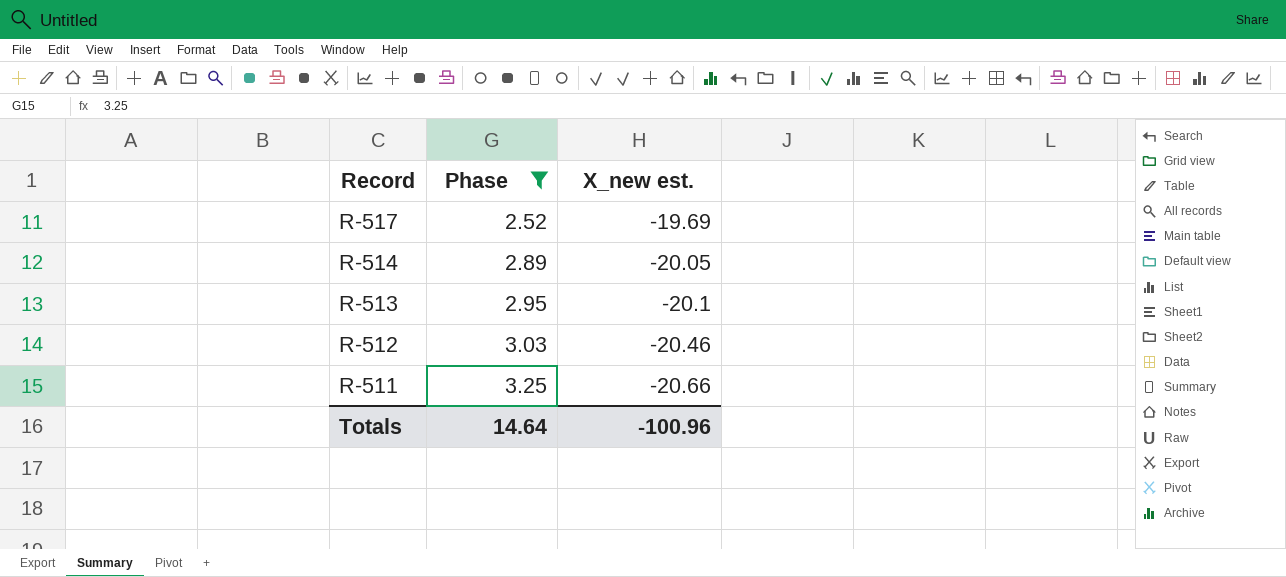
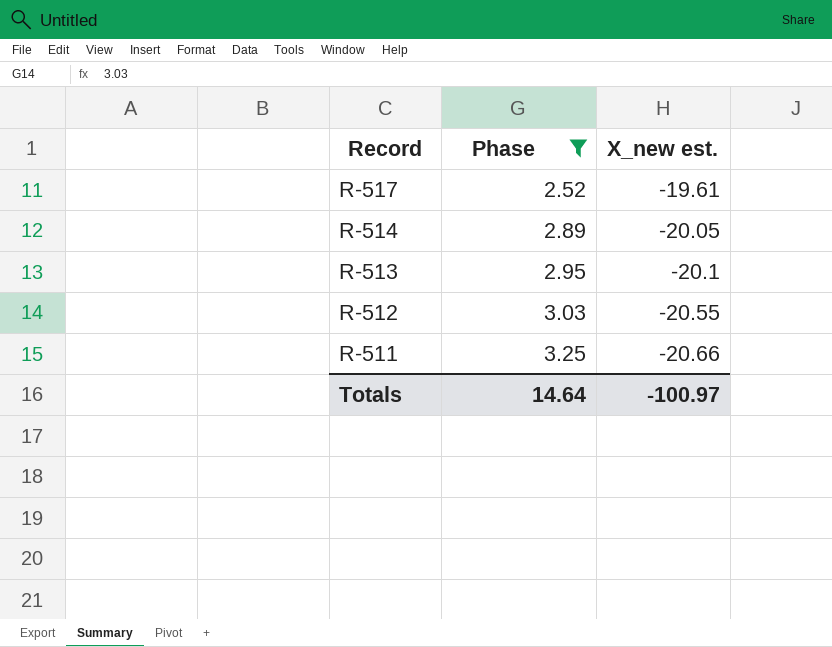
R-517 | X_new est.: -19.69 -> -19.61
R-512 | X_new est.: -20.46 -> -20.55
Totals | X_new est.: -100.96 -> -100.97

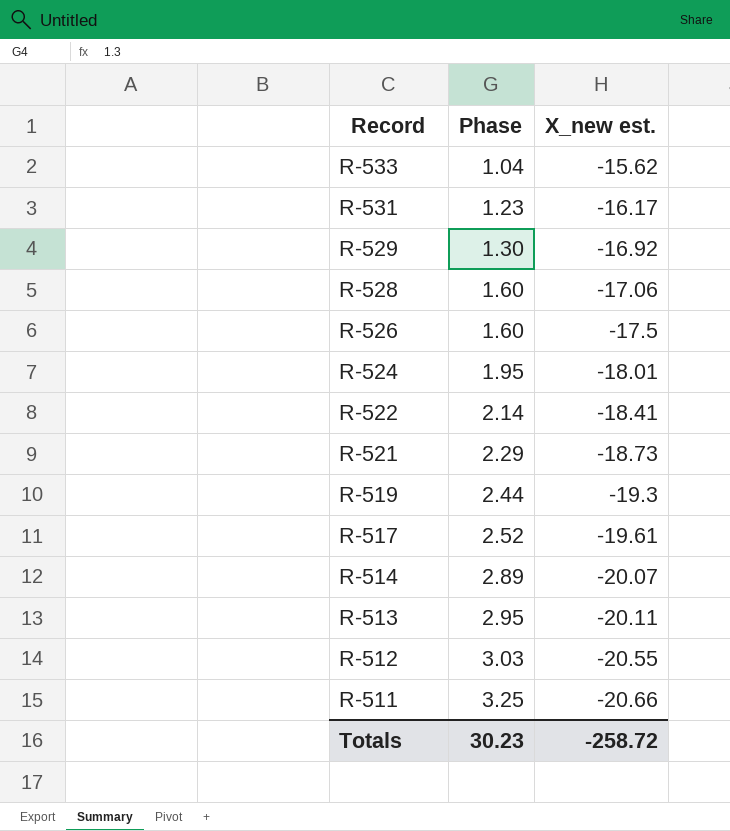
filter: Phase >= 2.52 -> none
R-514 | X_new est.: -20.05 -> -20.07
R-513 | X_new est.: -20.1 -> -20.11
Totals | Phase: 14.64 -> 30.23
Totals | X_new est.: -100.97 -> -258.72

